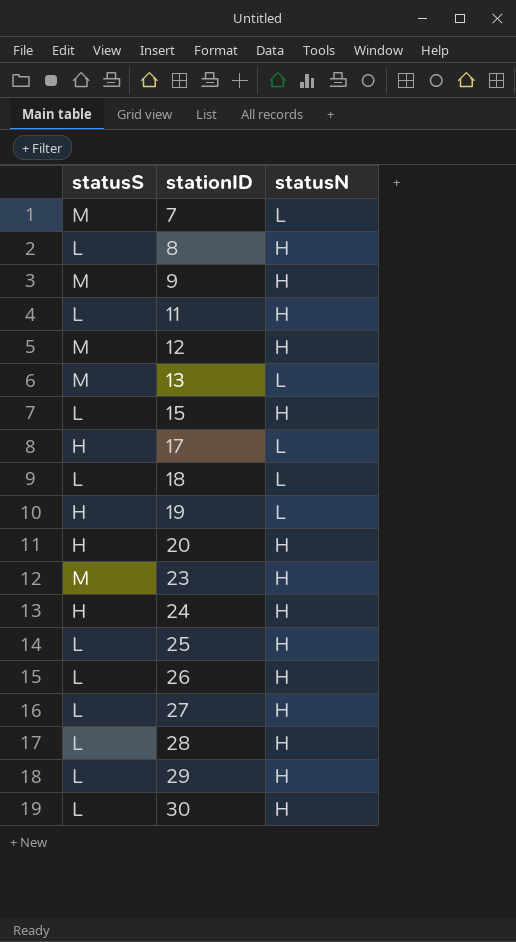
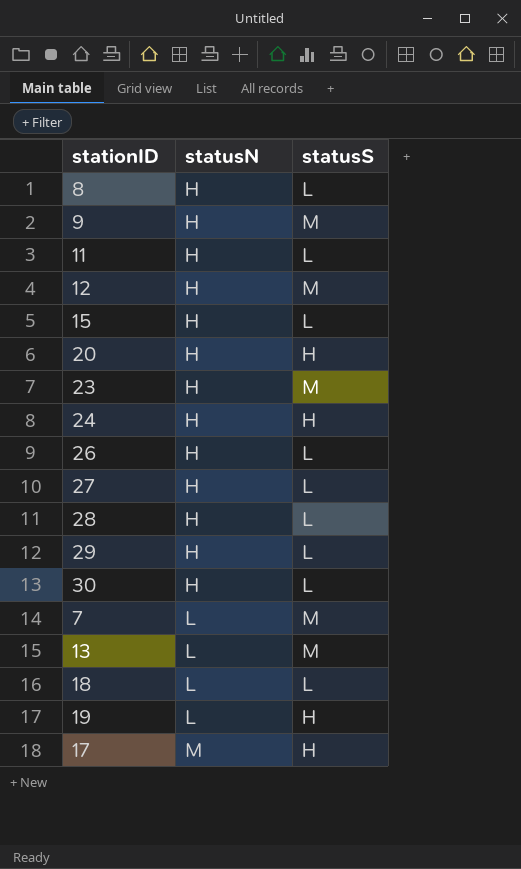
row order: stationID ascending -> statusN ascending
column statusS | position: 1 -> 3
row 25: L | H -> none
17 | statusN: L -> M

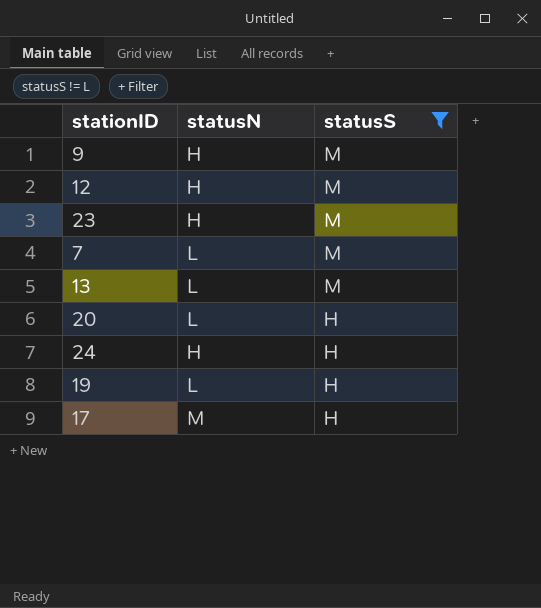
filter: none -> statusS != L
row order: statusN ascending -> statusS descending
20 | statusN: H -> L

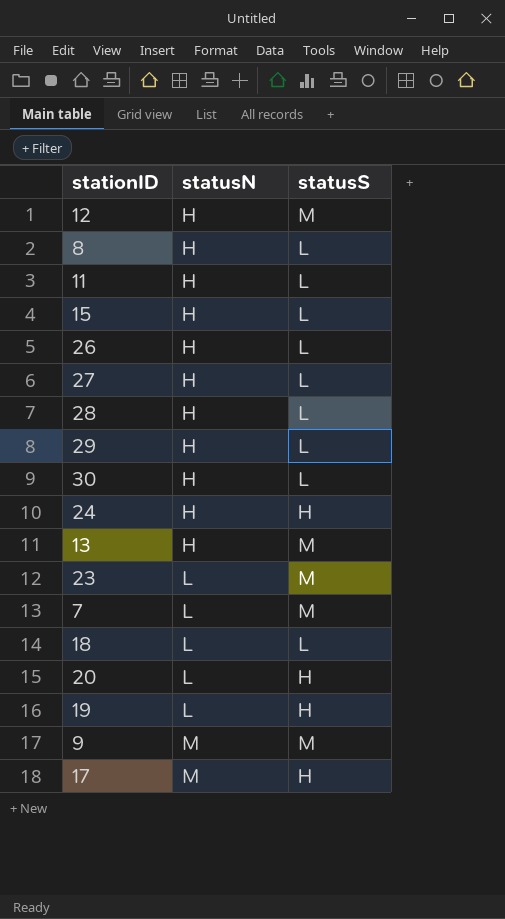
filter: statusS != L -> none
row order: statusS descending -> statusN ascending
13 | statusN: L -> H
23 | statusN: H -> L
9 | statusN: H -> M

